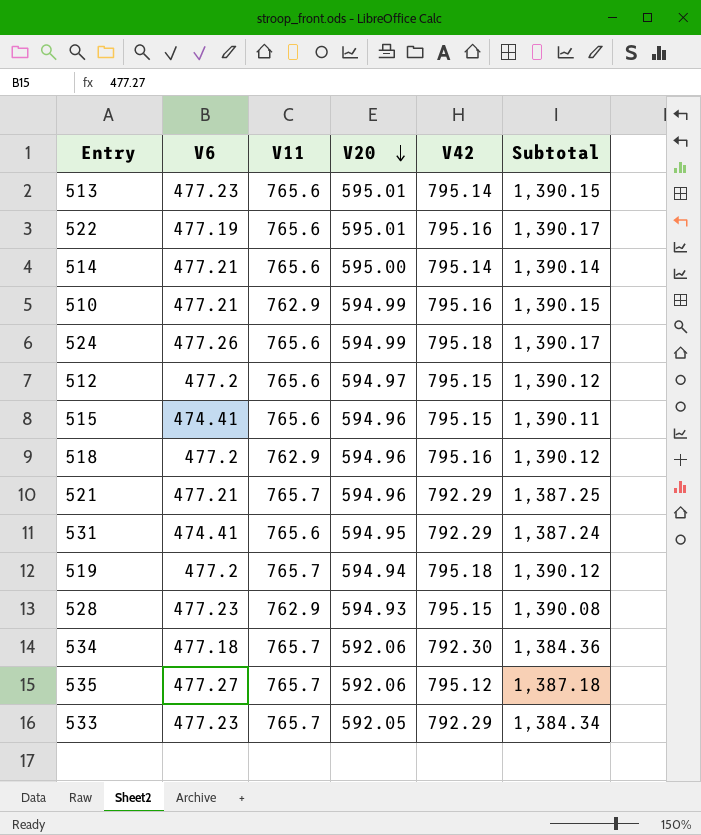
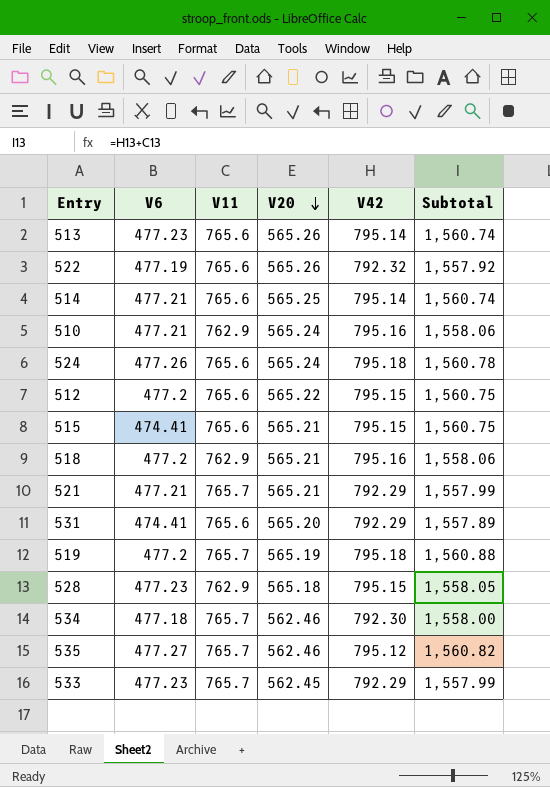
column Subtotal | formula: [V20] + [V42] -> [V11] + [V42]
513 | V20: 595.01 -> 565.26
522 | V20: 595.01 -> 565.26
522 | V42: 795.16 -> 792.32
514 | V20: 595.00 -> 565.25
510 | V20: 594.99 -> 565.24
524 | V20: 594.99 -> 565.24
512 | V20: 594.97 -> 565.22
515 | V20: 594.96 -> 565.21
518 | V20: 594.96 -> 565.21
521 | V20: 594.96 -> 565.21
531 | V20: 594.95 -> 565.20
519 | V20: 594.94 -> 565.19
528 | V20: 594.93 -> 565.18
534 | V20: 592.06 -> 562.46
535 | V20: 592.06 -> 562.46
533 | V20: 592.05 -> 562.45

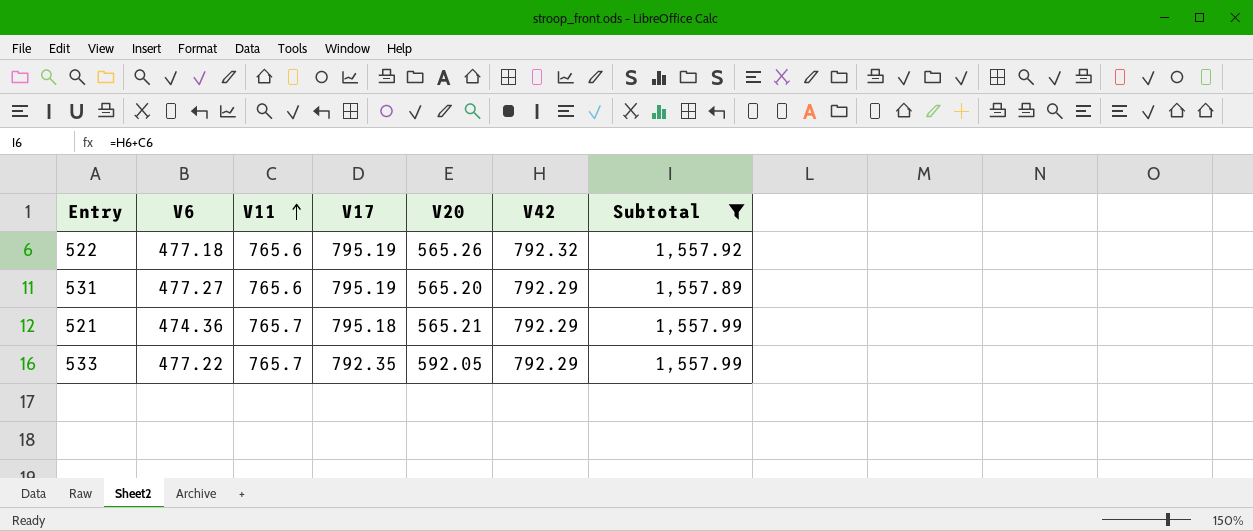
filter: none -> Subtotal <= 1,557.99
row order: V20 descending -> V11 ascending
column V17 | position: none -> 4
522 | V6: 477.19 -> 477.18
531 | V6: 474.41 -> 477.27
521 | V6: 477.21 -> 474.36
533 | V6: 477.23 -> 477.22
533 | V20: 562.45 -> 592.05

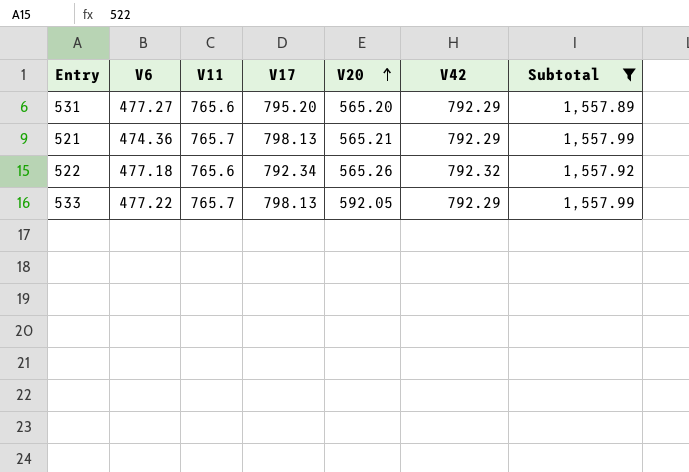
row order: V11 ascending -> V20 ascending
531 | V17: 795.19 -> 795.20
521 | V17: 795.18 -> 798.13
522 | V17: 795.19 -> 792.34
533 | V17: 792.35 -> 798.13

